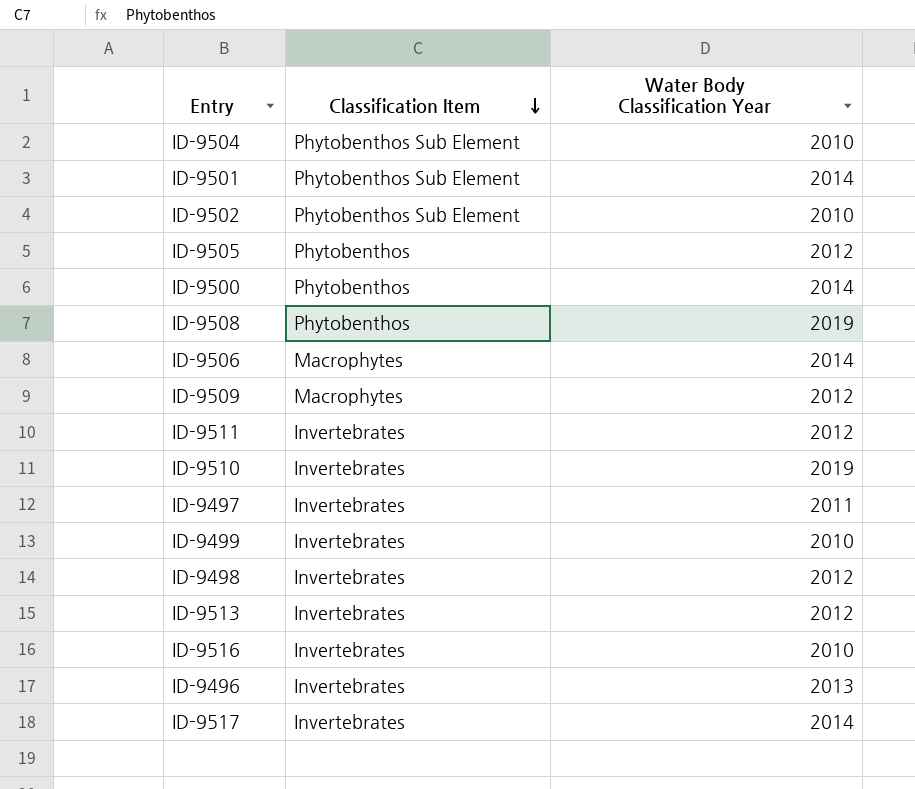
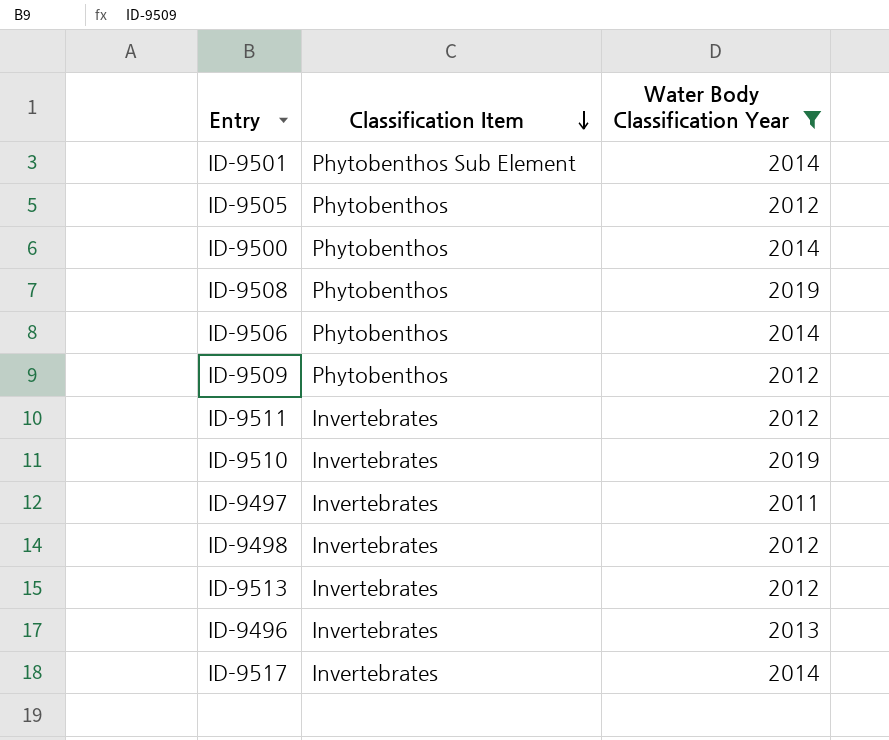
filter: none -> Water Body Classification Year != 2010
ID-9506 | Classification Item: Macrophytes -> Phytobenthos
ID-9509 | Classification Item: Macrophytes -> Phytobenthos

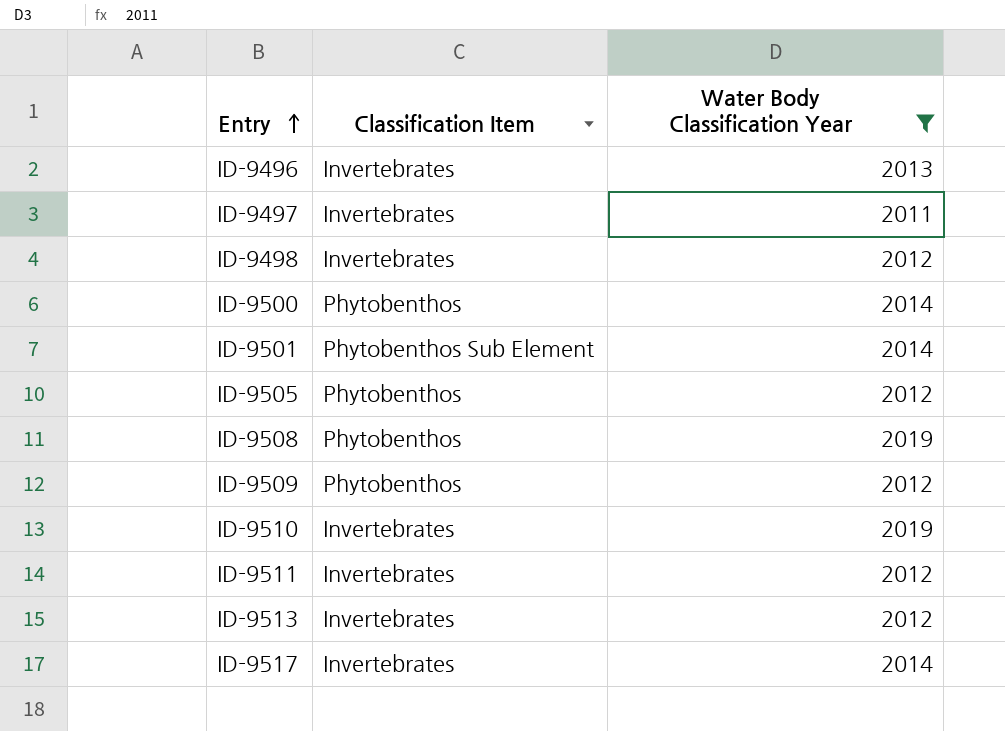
row order: Classification Item descending -> Entry ascending
row ID-9506: Phytobenthos | 2014 -> none

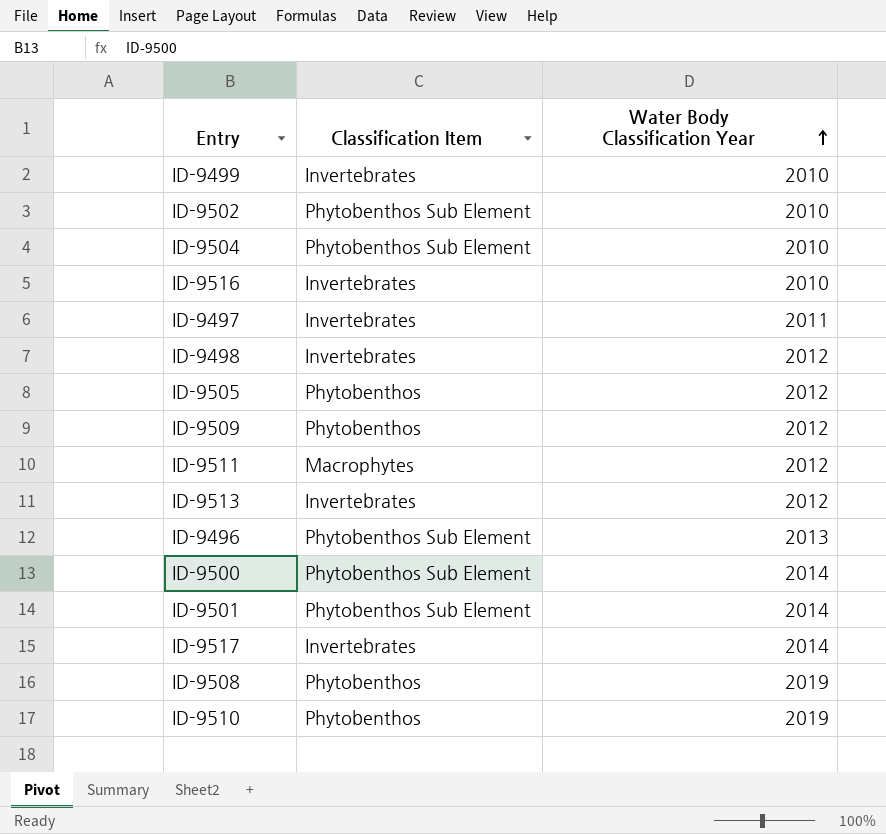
filter: Water Body Classification Year != 2010 -> none
row order: Entry ascending -> Water Body Classification Year ascending
ID-9511 | Classification Item: Invertebrates -> Macrophytes
ID-9496 | Classification Item: Invertebrates -> Phytobenthos Sub Element
ID-9500 | Classification Item: Phytobenthos -> Phytobenthos Sub Element
ID-9510 | Classification Item: Invertebrates -> Phytobenthos

